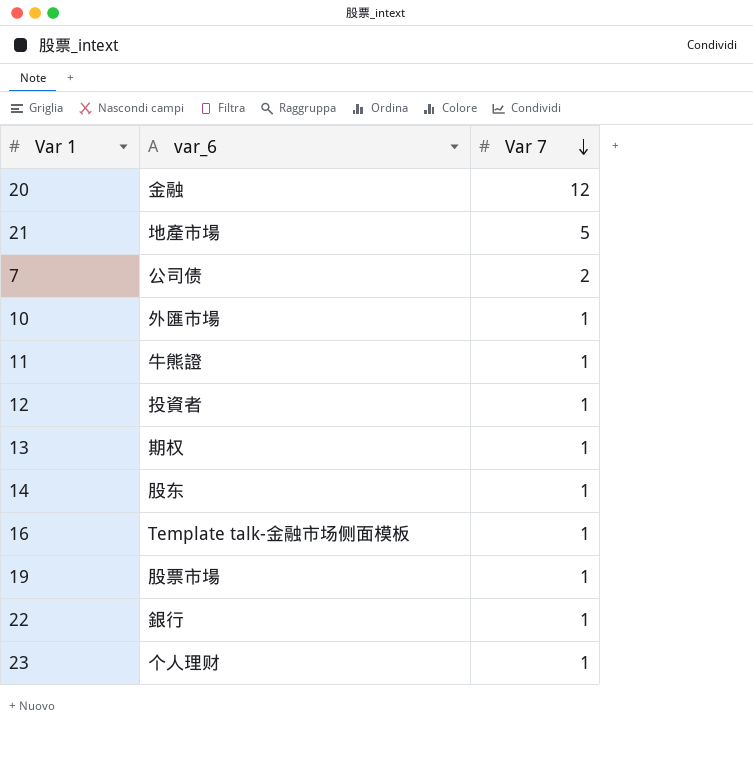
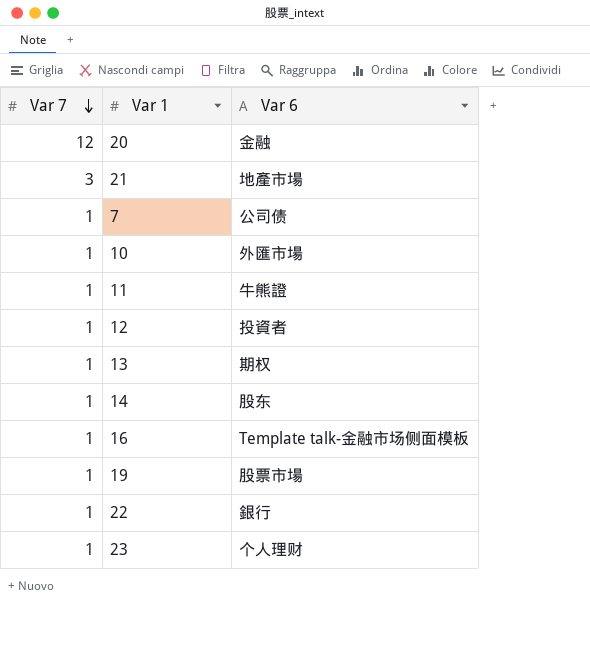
column Var 7 | position: 3 -> 1
column name: var_6 -> Var 6
21 | Var 7: 5 -> 3
7 | Var 7: 2 -> 1

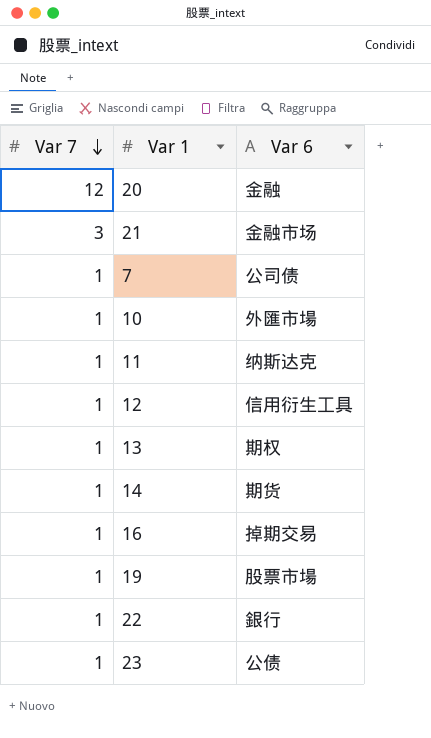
21 | Var 6: 地產市場 -> 金融市场
11 | Var 6: 牛熊證 -> 纳斯达克
12 | Var 6: 投資者 -> 信用衍生工具
14 | Var 6: 股东 -> 期货
16 | Var 6: Template talk-金融市场侧面模板 -> 掉期交易
23 | Var 6: 个人理财 -> 公债

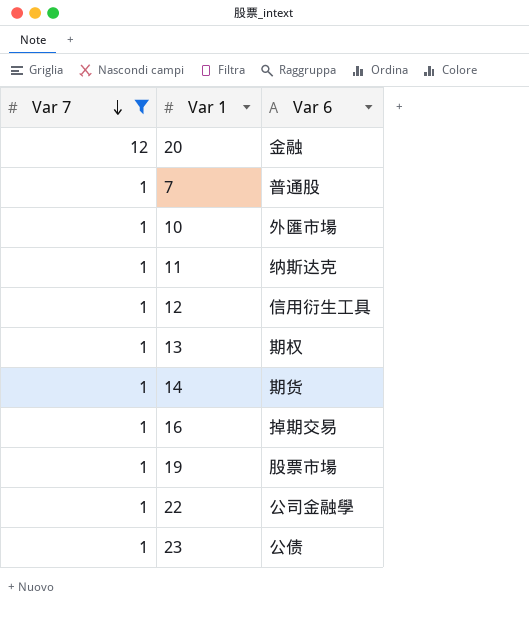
filter: none -> Var 7 != 3
7 | Var 6: 公司债 -> 普通股
22 | Var 6: 銀行 -> 公司金融學

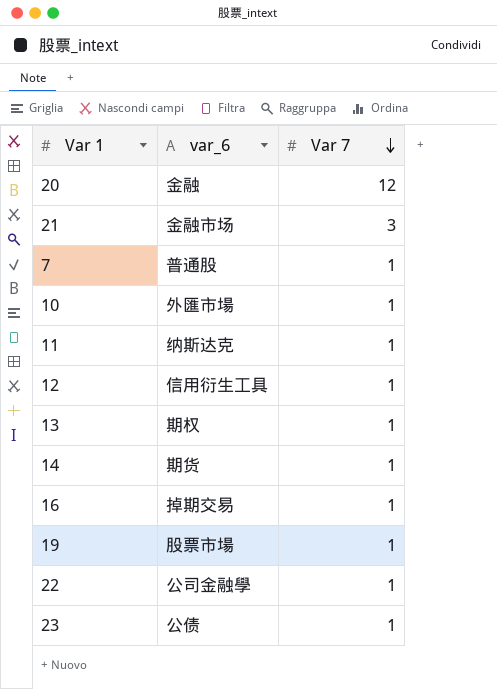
filter: Var 7 != 3 -> none
column name: Var 6 -> var_6
column Var 7 | position: 1 -> 3

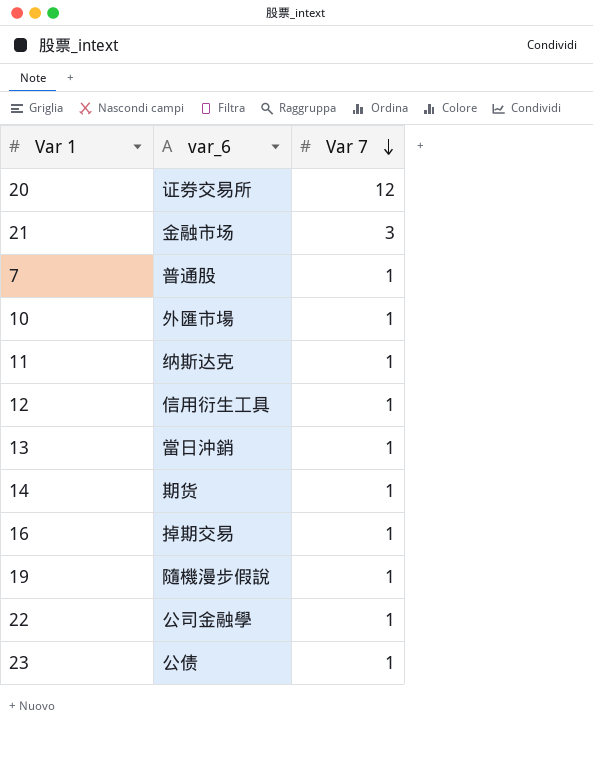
20 | var_6: 金融 -> 证券交易所
13 | var_6: 期权 -> 當日沖銷
19 | var_6: 股票市場 -> 隨機漫步假說

